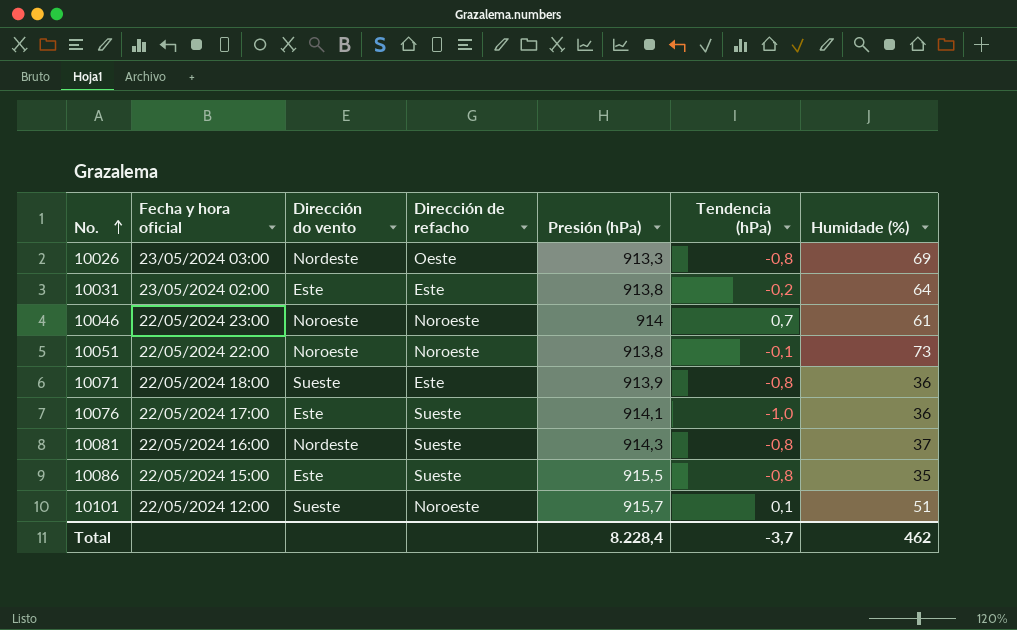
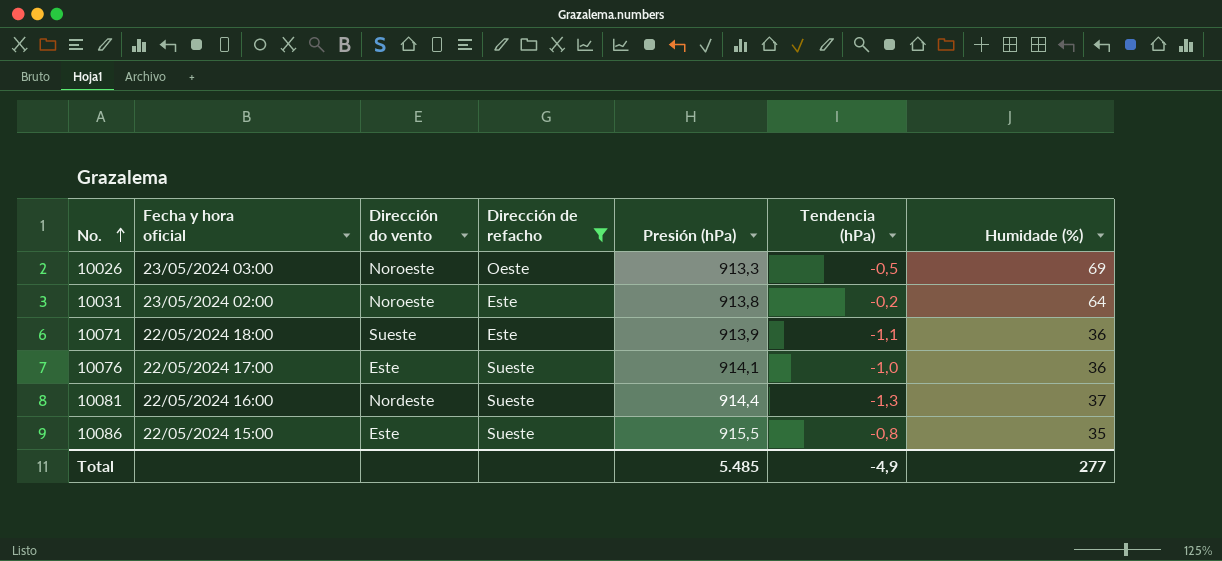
filter: none -> Dirección de refacho != Noroeste
10026 | Dirección do vento: Nordeste -> Noroeste
10026 | Tendencia (hPa): -0,8 -> -0,5
10031 | Dirección do vento: Este -> Noroeste
10071 | Tendencia (hPa): -0,8 -> -1,1
10081 | Presión (hPa): 914,3 -> 914,4
10081 | Tendencia (hPa): -0,8 -> -1,3
Total | Presión (hPa): 8.228,4 -> 5.485
Total | Tendencia (hPa): -3,7 -> -4,9
Total | Humidade (%): 462 -> 277

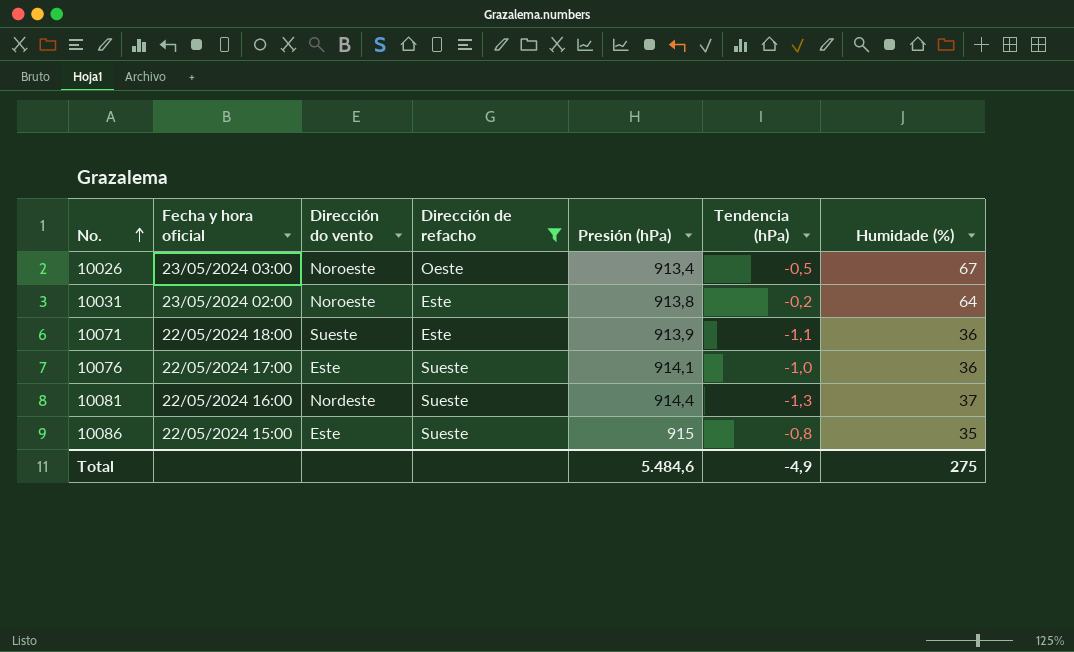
10026 | Presión (hPa): 913,3 -> 913,4
10026 | Humidade (%): 69 -> 67
10086 | Presión (hPa): 915,5 -> 915
Total | Presión (hPa): 5.485 -> 5.484,6
Total | Humidade (%): 277 -> 275

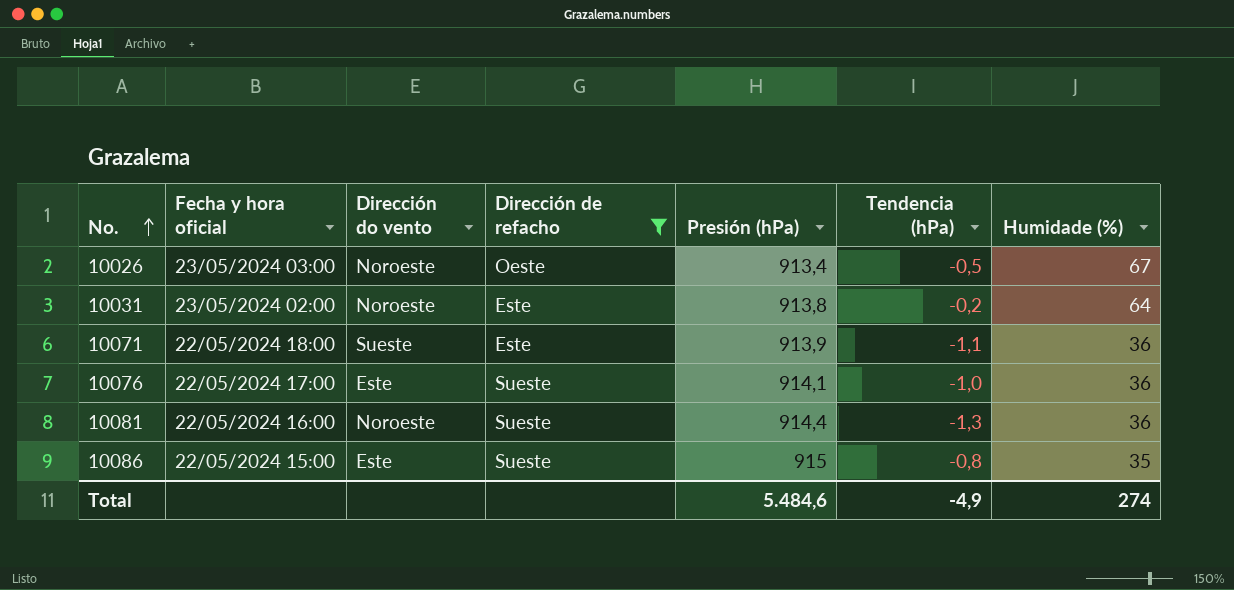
10081 | Dirección do vento: Nordeste -> Noroeste
10081 | Humidade (%): 37 -> 36
Total | Humidade (%): 275 -> 274

